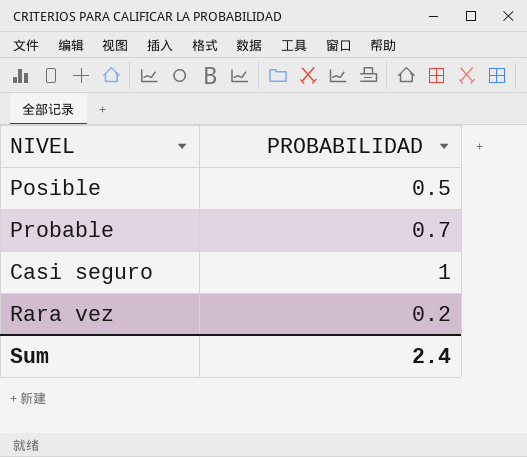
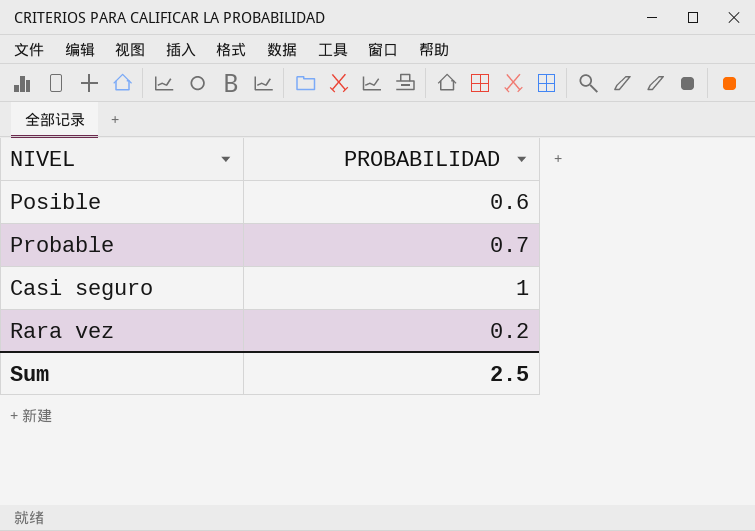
Posible | PROBABILIDAD: 0.5 -> 0.6
Sum | PROBABILIDAD: 2.4 -> 2.5

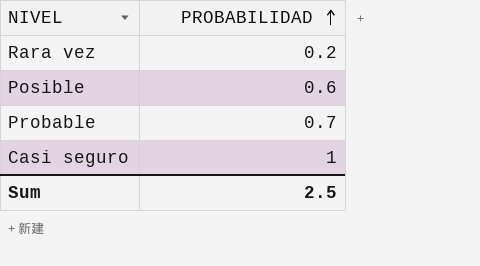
row order: none -> PROBABILIDAD ascending

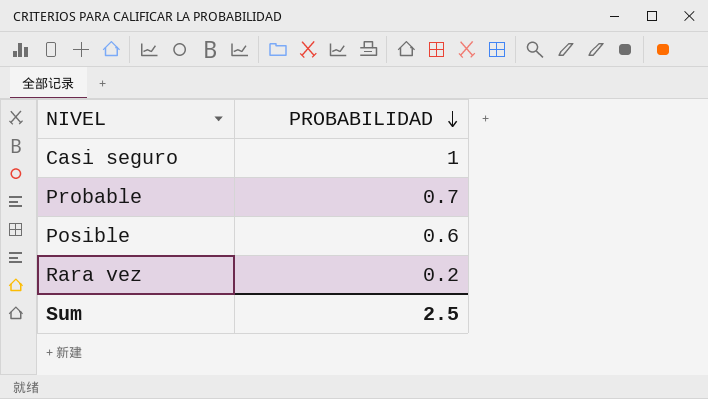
row order: PROBABILIDAD ascending -> PROBABILIDAD descending

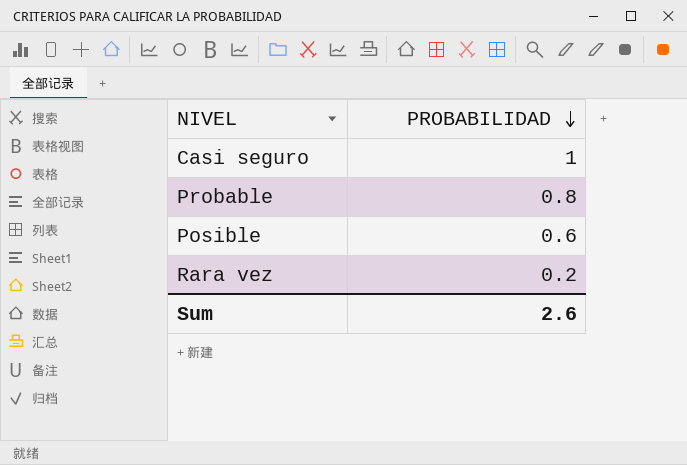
Probable | PROBABILIDAD: 0.7 -> 0.8
Sum | PROBABILIDAD: 2.5 -> 2.6

